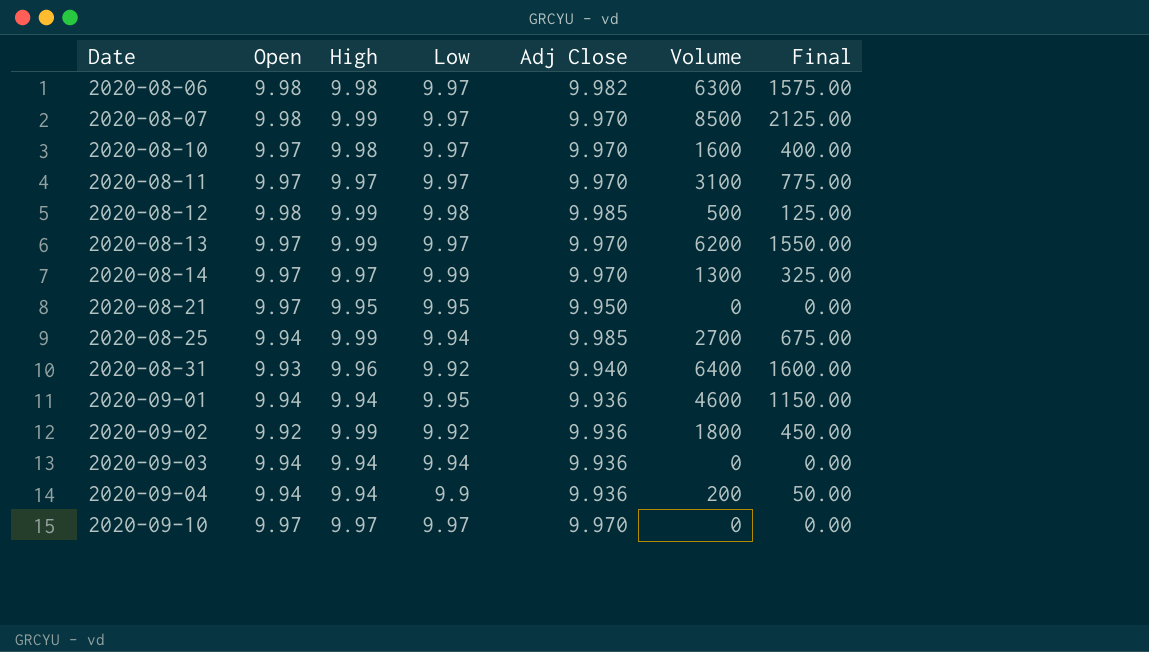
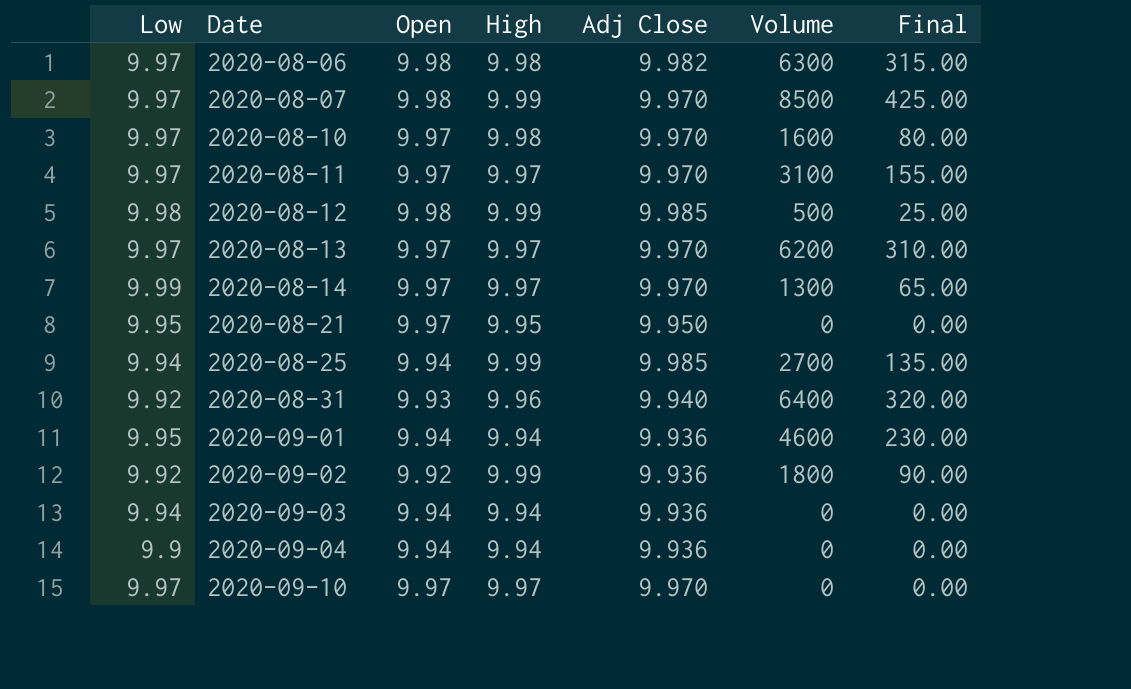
column Low | position: 4 -> 1
column Final | formula: [Volume] * 0.25 -> [Volume] * 0.05
2020-08-13 | High: 9.99 -> 9.97
2020-09-04 | Volume: 200 -> 0

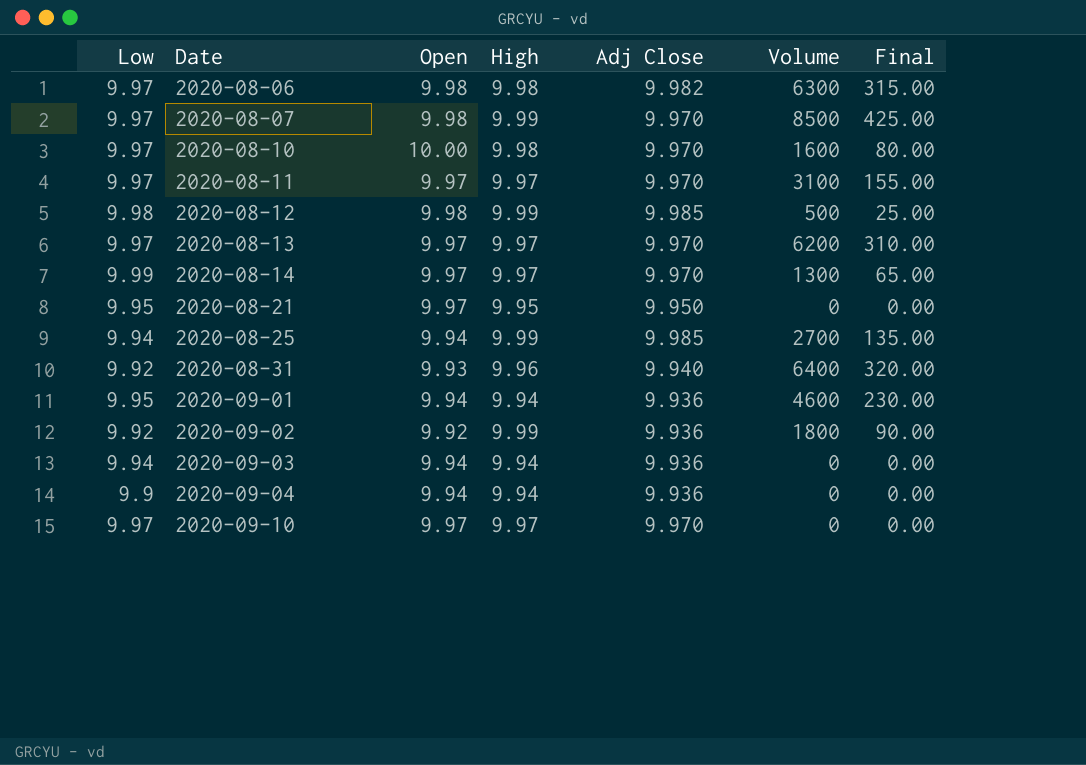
2020-08-10 | Open: 9.97 -> 10.00

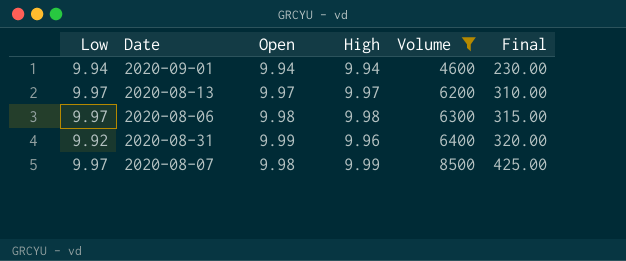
filter: none -> Volume >= 4600
row order: Date ascending -> Volume ascending
column Adj Close | position: 5 -> none
2020-09-01 | Low: 9.95 -> 9.94
2020-08-31 | Open: 9.93 -> 9.99

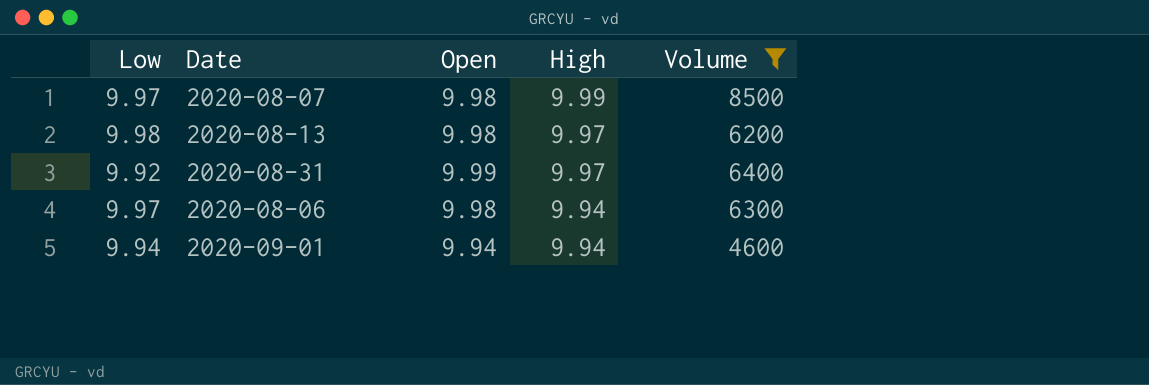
row order: Volume ascending -> High descending
column Final | formula: [Volume] * 0.05 -> none
2020-08-13 | Low: 9.97 -> 9.98
2020-08-13 | Open: 9.97 -> 9.98
2020-08-31 | High: 9.96 -> 9.97
2020-08-06 | High: 9.98 -> 9.94

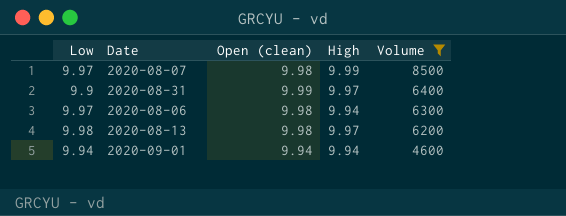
row order: High descending -> Volume descending
column name: Open -> Open (clean)
2020-08-31 | Low: 9.92 -> 9.9

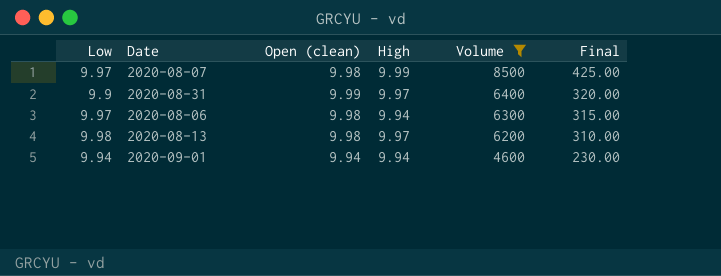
column Final | formula: none -> [Volume] * 0.05

